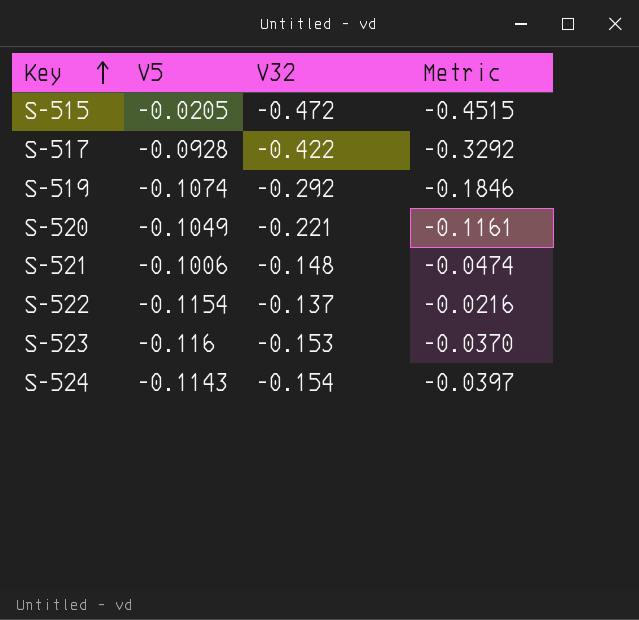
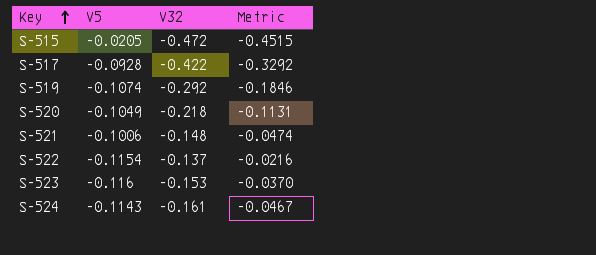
S-520 | V32: -0.221 -> -0.218
S-520 | Metric: -0.1161 -> -0.1131
S-524 | V32: -0.154 -> -0.161
S-524 | Metric: -0.0397 -> -0.0467

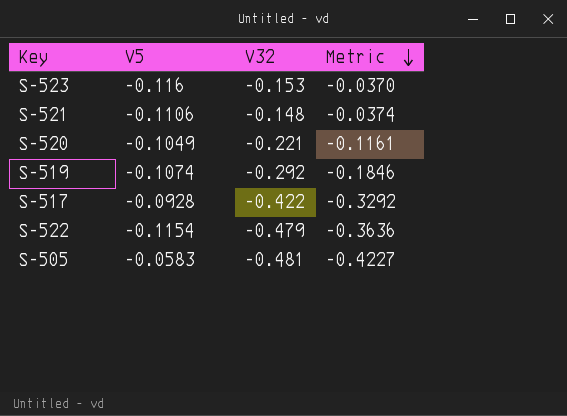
row order: Key ascending -> Metric descending
row S-515: -0.0205 | -0.472 | -0.4515 -> none
row S-524: -0.1143 | -0.161 | -0.0467 -> none
S-521 | V5: -0.1006 -> -0.1106
S-521 | Metric: -0.0474 -> -0.0374
S-520 | V32: -0.218 -> -0.221
S-520 | Metric: -0.1131 -> -0.1161
S-522 | V32: -0.137 -> -0.479
S-522 | Metric: -0.0216 -> -0.3636
row S-505: none -> -0.0583 | -0.481 | -0.4227

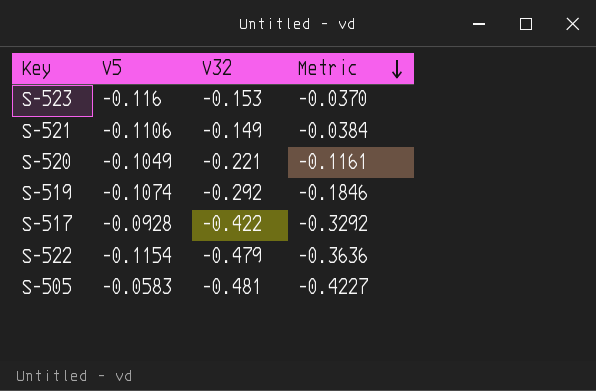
S-521 | V32: -0.148 -> -0.149
S-521 | Metric: -0.0374 -> -0.0384

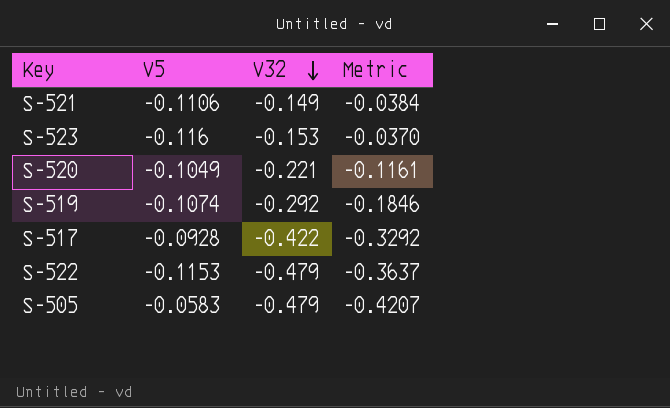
row order: Metric descending -> V32 descending
S-522 | V5: -0.1154 -> -0.1153
S-522 | Metric: -0.3636 -> -0.3637
S-505 | V32: -0.481 -> -0.479
S-505 | Metric: -0.4227 -> -0.4207

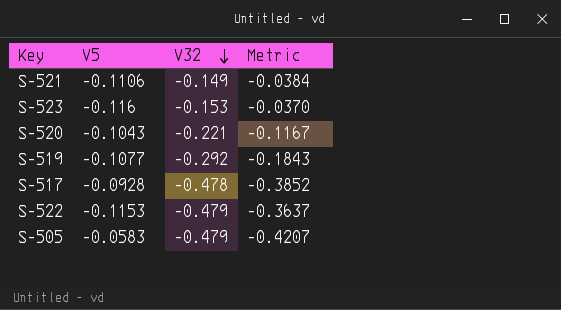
S-520 | V5: -0.1049 -> -0.1043
S-520 | Metric: -0.1161 -> -0.1167
S-519 | V5: -0.1074 -> -0.1077
S-519 | Metric: -0.1846 -> -0.1843
S-517 | V32: -0.422 -> -0.478
S-517 | Metric: -0.3292 -> -0.3852

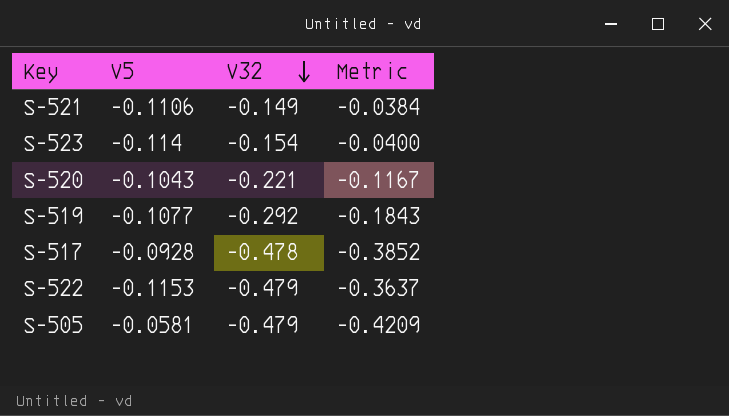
S-523 | V5: -0.116 -> -0.114
S-523 | V32: -0.153 -> -0.154
S-523 | Metric: -0.0370 -> -0.0400
S-505 | V5: -0.0583 -> -0.0581
S-505 | Metric: -0.4207 -> -0.4209

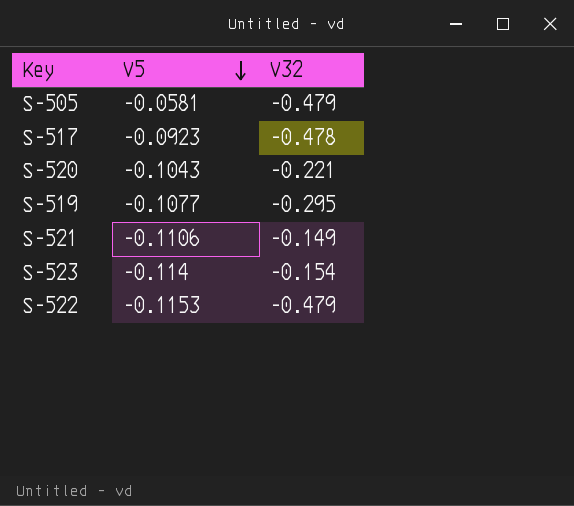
row order: V32 descending -> V5 descending
column Metric | formula: [V32] - [V5] -> none
S-517 | V5: -0.0928 -> -0.0923
S-519 | V32: -0.292 -> -0.295

